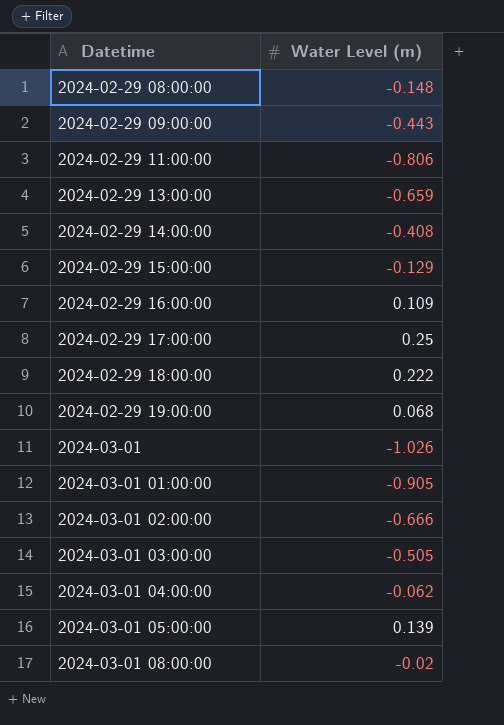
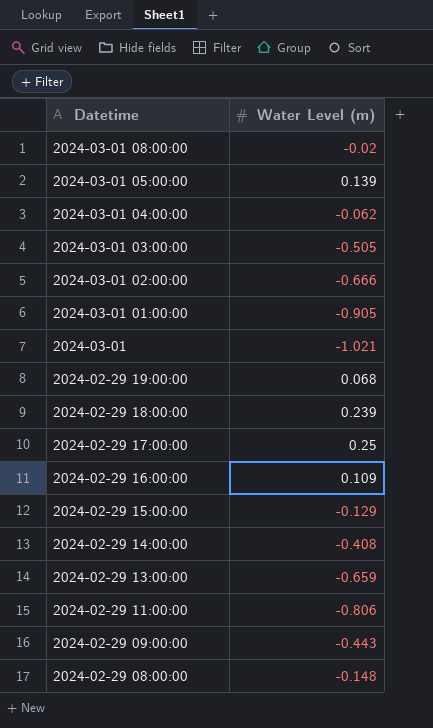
row order: Datetime ascending -> Datetime descending
2024-03-01 | Water Level (m): -1.026 -> -1.021
2024-02-29 18:00:00 | Water Level (m): 0.222 -> 0.239

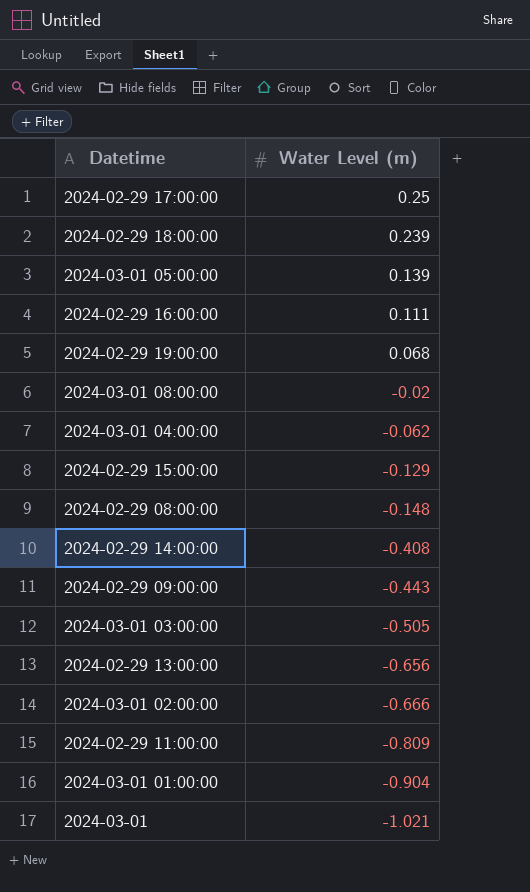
row order: Datetime descending -> Water Level (m) descending
2024-02-29 16:00:00 | Water Level (m): 0.109 -> 0.111
2024-02-29 13:00:00 | Water Level (m): -0.659 -> -0.656
2024-02-29 11:00:00 | Water Level (m): -0.806 -> -0.809
2024-03-01 01:00:00 | Water Level (m): -0.905 -> -0.904

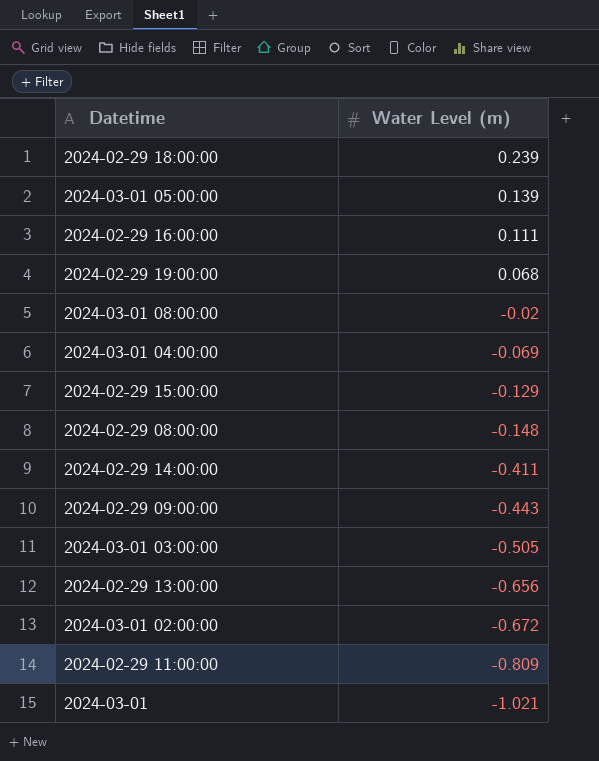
row 2024-02-29 17:00:00: 0.25 -> none
row 2024-03-01 01:00:00: -0.904 -> none
2024-03-01 04:00:00 | Water Level (m): -0.062 -> -0.069
2024-02-29 14:00:00 | Water Level (m): -0.408 -> -0.411
2024-03-01 02:00:00 | Water Level (m): -0.666 -> -0.672

